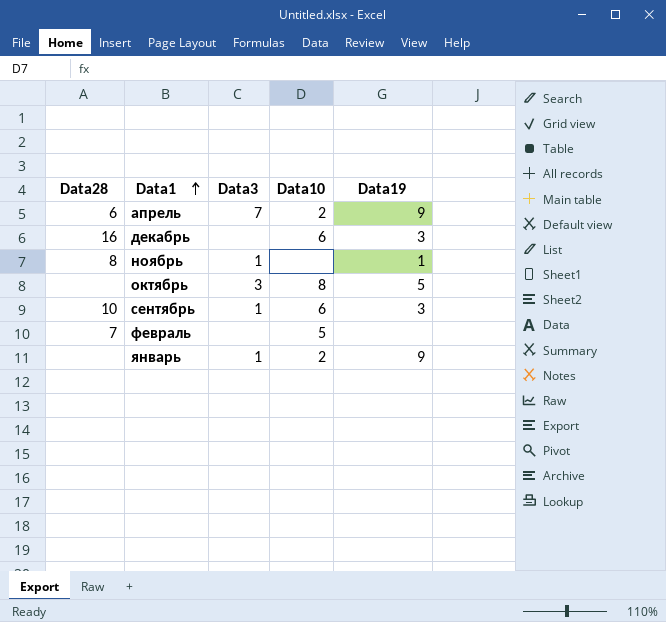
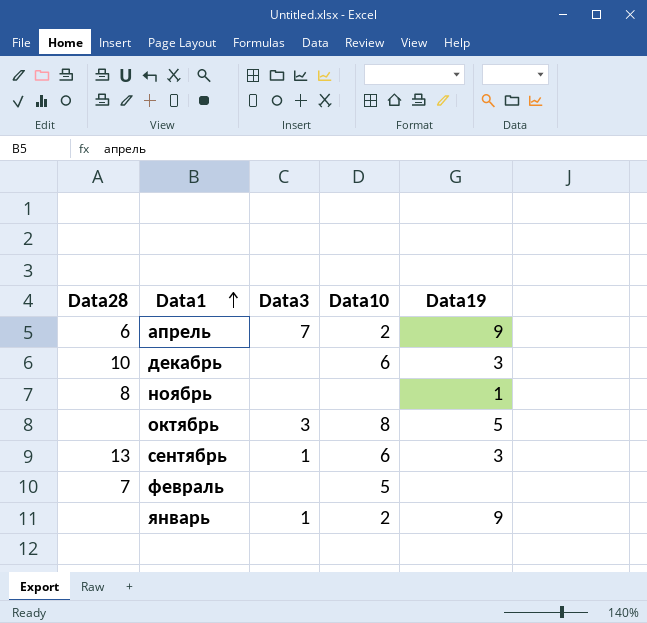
декабрь | Data28: 16 -> 10
ноябрь | Data3: 1 -> none
сентябрь | Data28: 10 -> 13

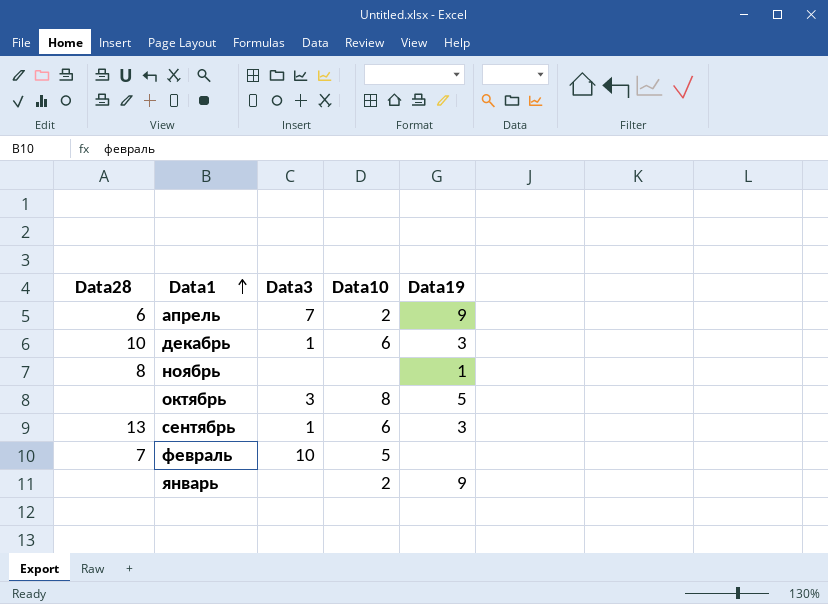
декабрь | Data3: none -> 1
февраль | Data3: none -> 10
январь | Data3: 1 -> none

